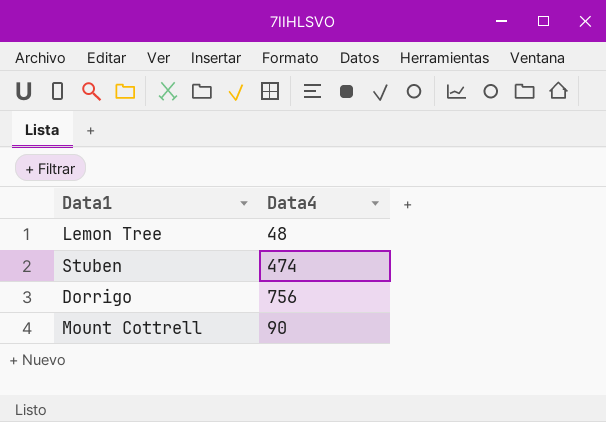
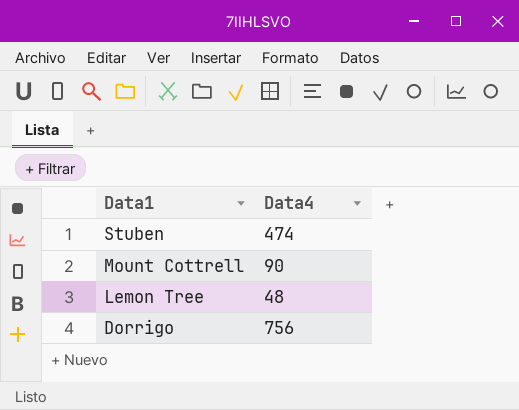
row order: none -> Data1 descending

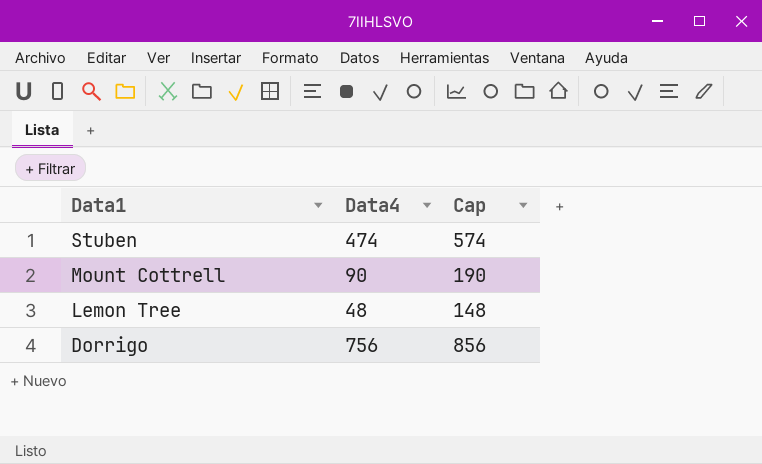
column Cap | formula: none -> [Data4] + 100

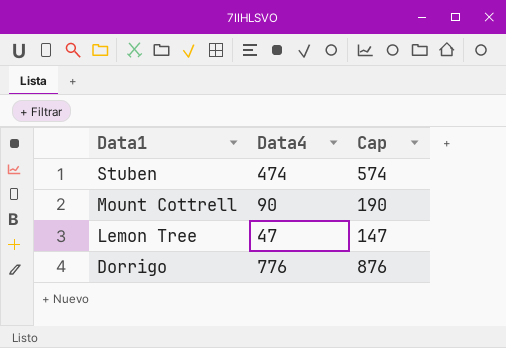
Lemon Tree | Data4: 48 -> 47
Lemon Tree | Cap: 148 -> 147
Dorrigo | Data4: 756 -> 776
Dorrigo | Cap: 856 -> 876

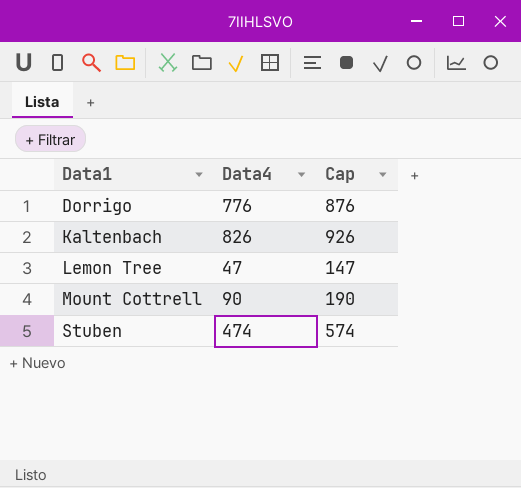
row order: Data1 descending -> Data1 ascending
row Kaltenbach: none -> 826 | 926

